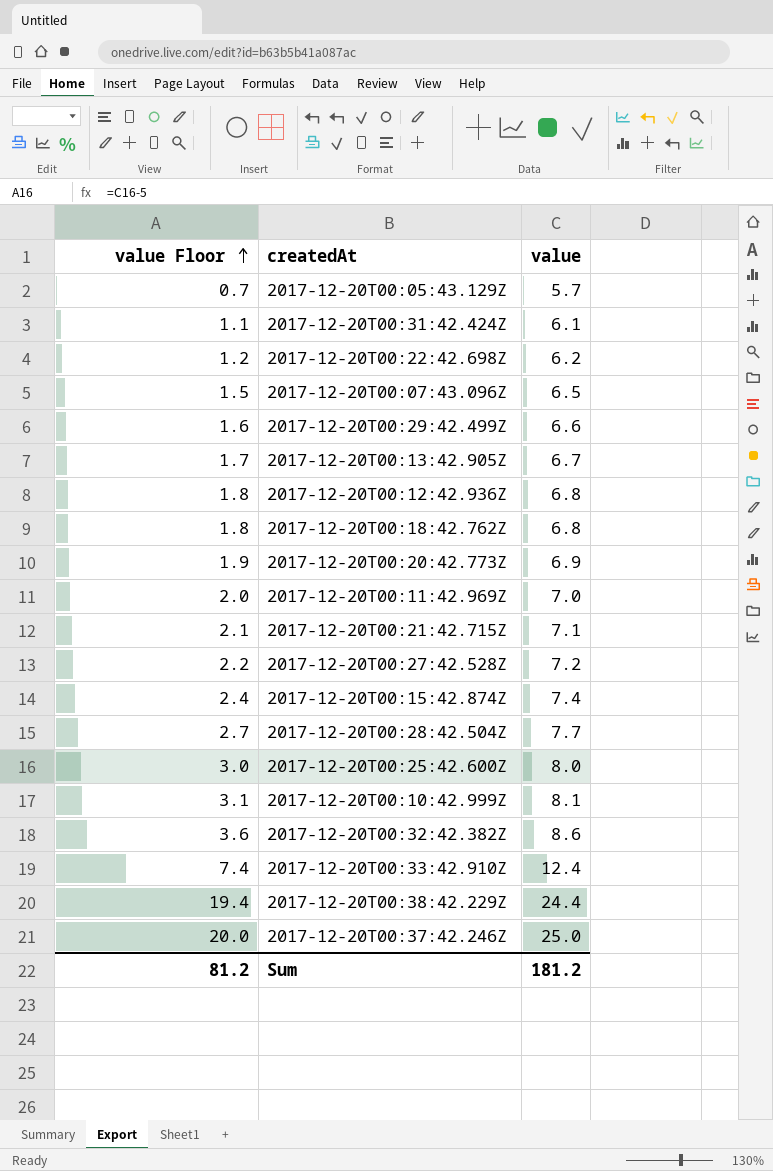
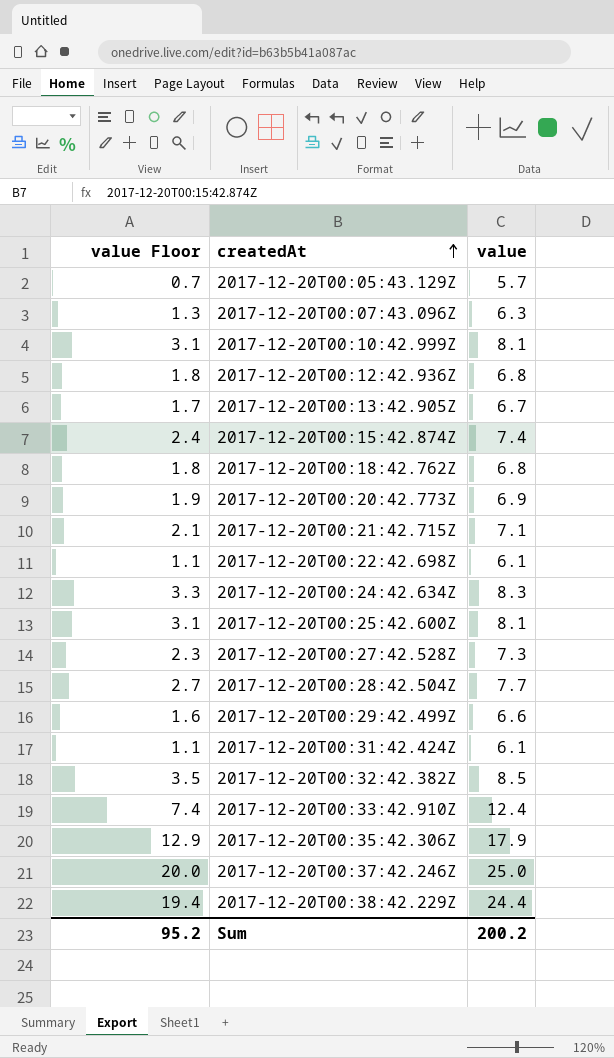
row order: value Floor ascending -> createdAt ascending
row 2017-12-20T00:11:42.969Z: 2.0 | 7.0 -> none
2017-12-20T00:07:43.096Z | value Floor: 1.5 -> 1.3
2017-12-20T00:07:43.096Z | value: 6.5 -> 6.3
2017-12-20T00:22:42.698Z | value Floor: 1.2 -> 1.1
2017-12-20T00:22:42.698Z | value: 6.2 -> 6.1
row 2017-12-20T00:24:42.634Z: none -> 3.3 | 8.3
2017-12-20T00:25:42.600Z | value Floor: 3.0 -> 3.1
2017-12-20T00:25:42.600Z | value: 8.0 -> 8.1
2017-12-20T00:27:42.528Z | value Floor: 2.2 -> 2.3
2017-12-20T00:27:42.528Z | value: 7.2 -> 7.3
2017-12-20T00:32:42.382Z | value Floor: 3.6 -> 3.5
2017-12-20T00:32:42.382Z | value: 8.6 -> 8.5
row 2017-12-20T00:35:42.306Z: none -> 12.9 | 17.9
Sum | value Floor: 81.2 -> 95.2
Sum | value: 181.2 -> 200.2

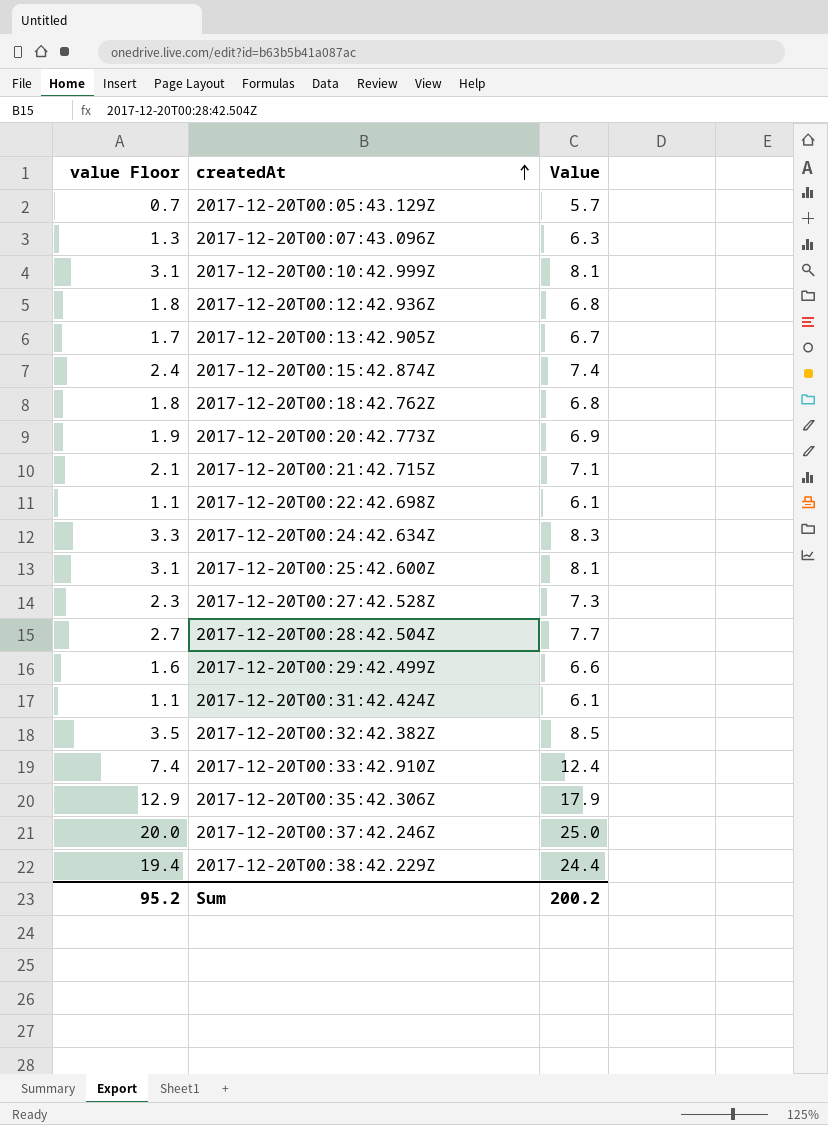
column name: value -> Value

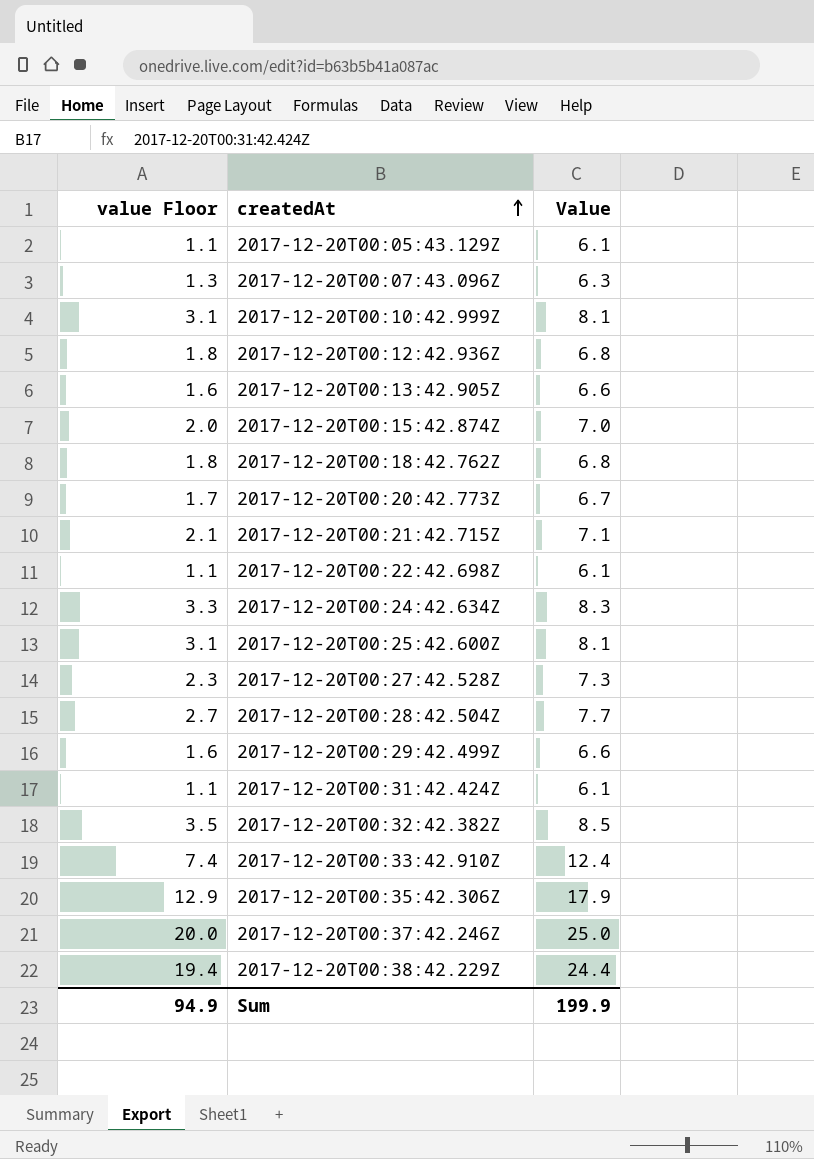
2017-12-20T00:05:43.129Z | value Floor: 0.7 -> 1.1
2017-12-20T00:05:43.129Z | Value: 5.7 -> 6.1
2017-12-20T00:13:42.905Z | value Floor: 1.7 -> 1.6
2017-12-20T00:13:42.905Z | Value: 6.7 -> 6.6
2017-12-20T00:15:42.874Z | value Floor: 2.4 -> 2.0
2017-12-20T00:15:42.874Z | Value: 7.4 -> 7.0
2017-12-20T00:20:42.773Z | value Floor: 1.9 -> 1.7
2017-12-20T00:20:42.773Z | Value: 6.9 -> 6.7
Sum | value Floor: 95.2 -> 94.9
Sum | Value: 200.2 -> 199.9

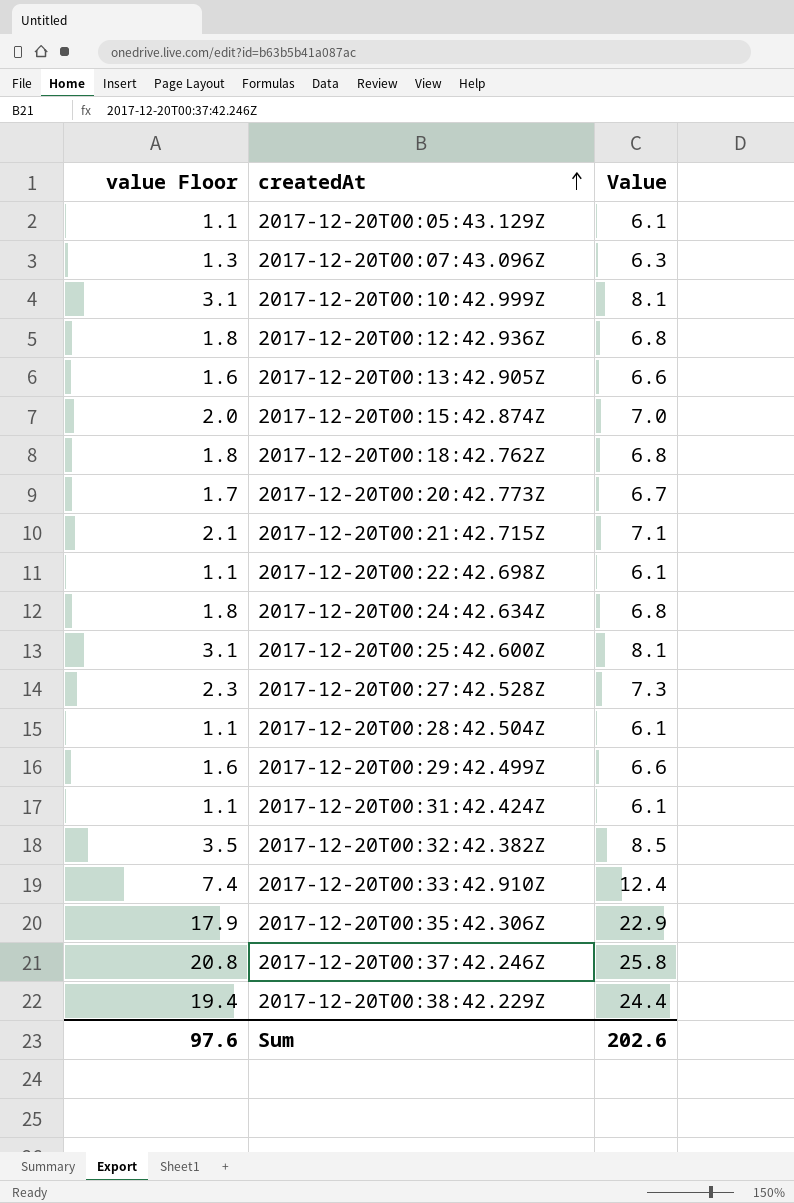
2017-12-20T00:24:42.634Z | value Floor: 3.3 -> 1.8
2017-12-20T00:24:42.634Z | Value: 8.3 -> 6.8
2017-12-20T00:28:42.504Z | value Floor: 2.7 -> 1.1
2017-12-20T00:28:42.504Z | Value: 7.7 -> 6.1
2017-12-20T00:35:42.306Z | value Floor: 12.9 -> 17.9
2017-12-20T00:35:42.306Z | Value: 17.9 -> 22.9
2017-12-20T00:37:42.246Z | value Floor: 20.0 -> 20.8
2017-12-20T00:37:42.246Z | Value: 25.0 -> 25.8
Sum | value Floor: 94.9 -> 97.6
Sum | Value: 199.9 -> 202.6

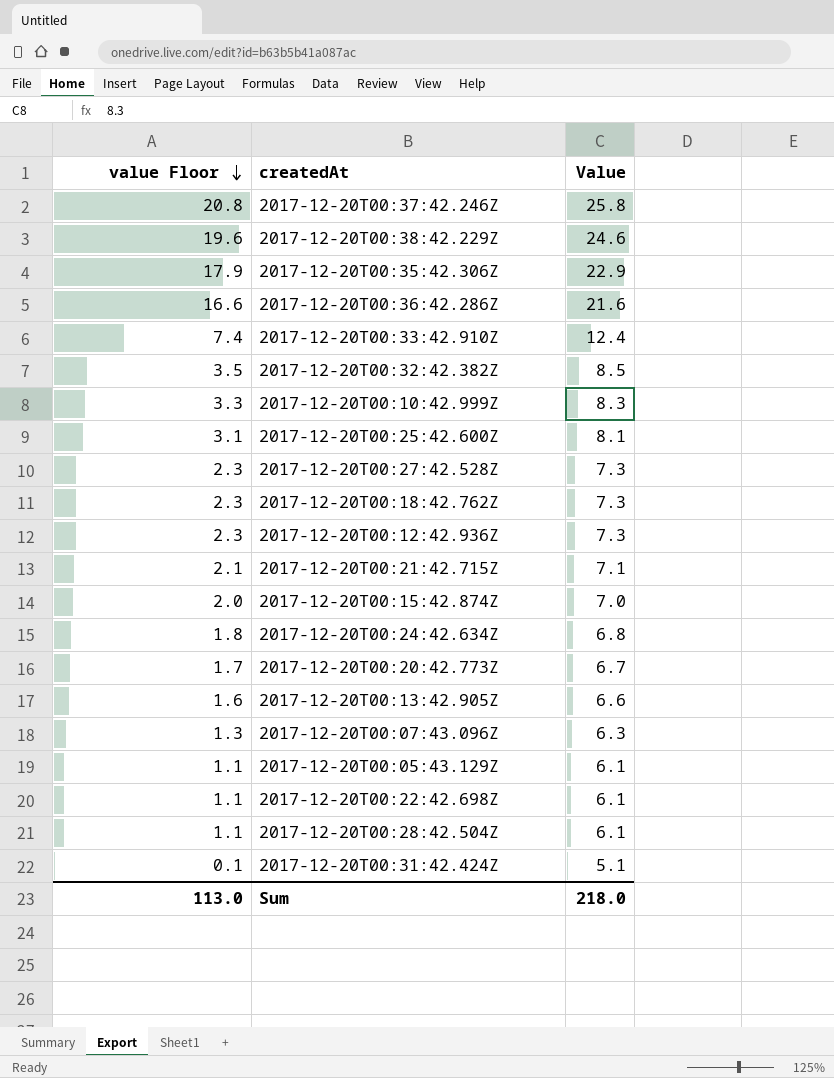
row order: createdAt ascending -> value Floor descending
row 2017-12-20T00:29:42.499Z: 1.6 | 6.6 -> none
2017-12-20T00:38:42.229Z | value Floor: 19.4 -> 19.6
2017-12-20T00:38:42.229Z | Value: 24.4 -> 24.6
row 2017-12-20T00:36:42.286Z: none -> 16.6 | 21.6
2017-12-20T00:10:42.999Z | value Floor: 3.1 -> 3.3
2017-12-20T00:10:42.999Z | Value: 8.1 -> 8.3
2017-12-20T00:18:42.762Z | value Floor: 1.8 -> 2.3
2017-12-20T00:18:42.762Z | Value: 6.8 -> 7.3
2017-12-20T00:12:42.936Z | value Floor: 1.8 -> 2.3
2017-12-20T00:12:42.936Z | Value: 6.8 -> 7.3
2017-12-20T00:31:42.424Z | value Floor: 1.1 -> 0.1
2017-12-20T00:31:42.424Z | Value: 6.1 -> 5.1
Sum | value Floor: 97.6 -> 113.0
Sum | Value: 202.6 -> 218.0

